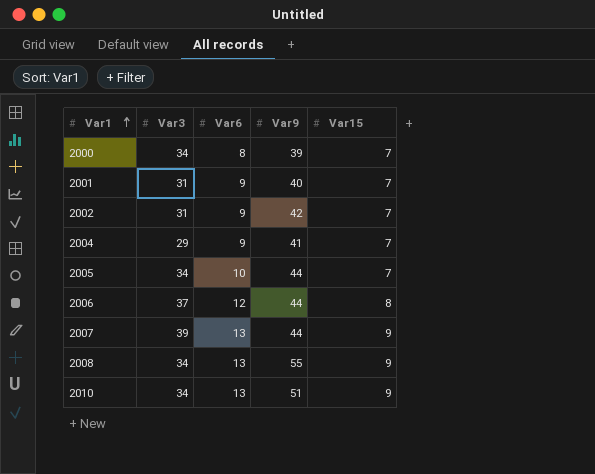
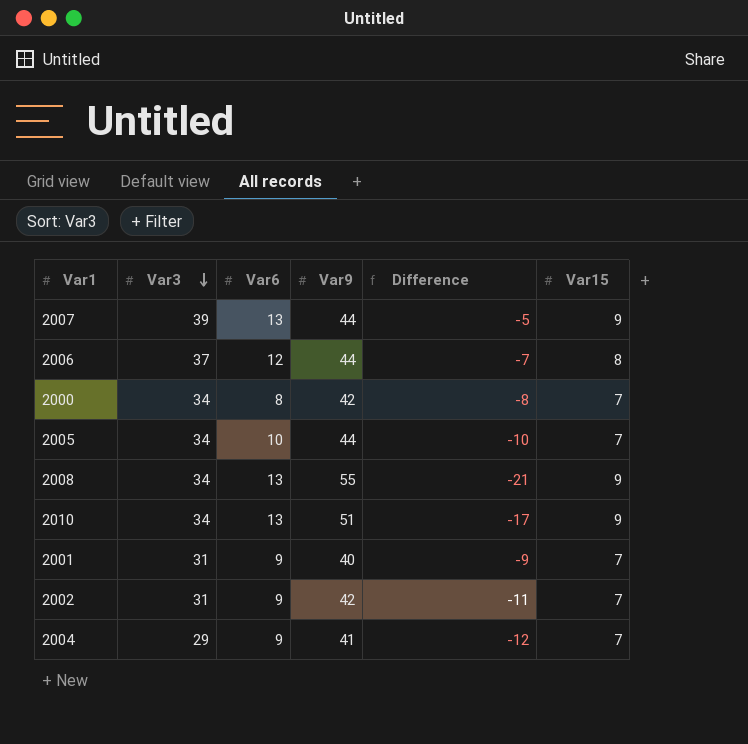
row order: Var1 ascending -> Var3 descending
column Difference | formula: none -> [Var3] - [Var9]
2000 | Var9: 39 -> 42

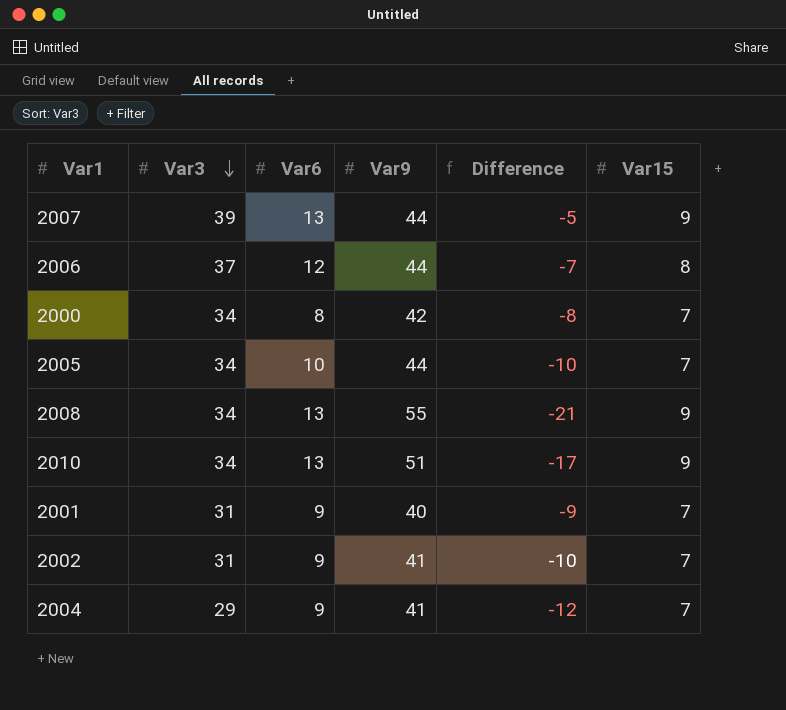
2002 | Var9: 42 -> 41
2002 | Difference: -11 -> -10

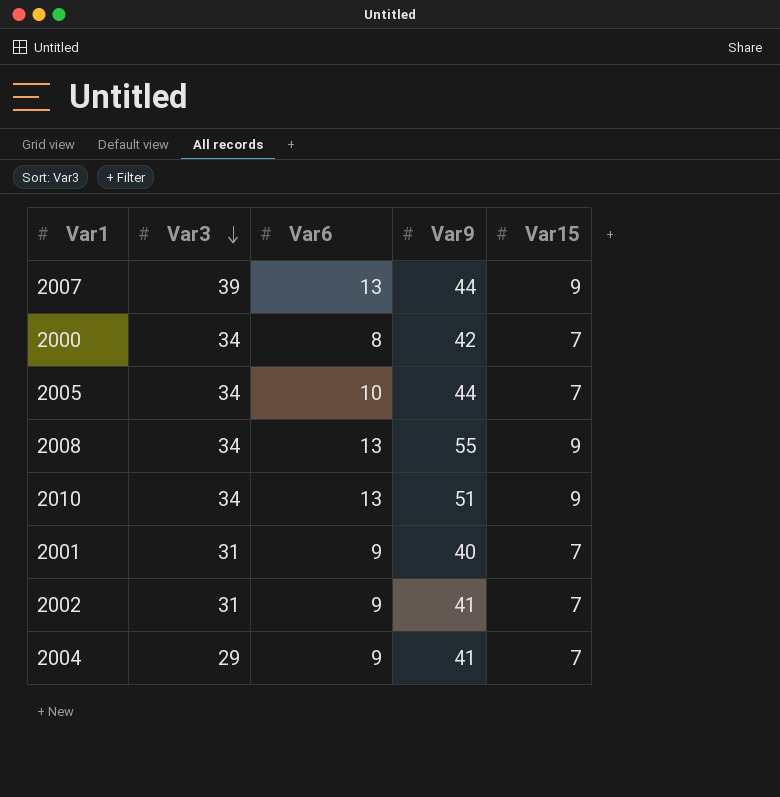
column Difference | formula: [Var3] - [Var9] -> none
row 2006: 37 | 12 | 44 | -7 | 8 -> none

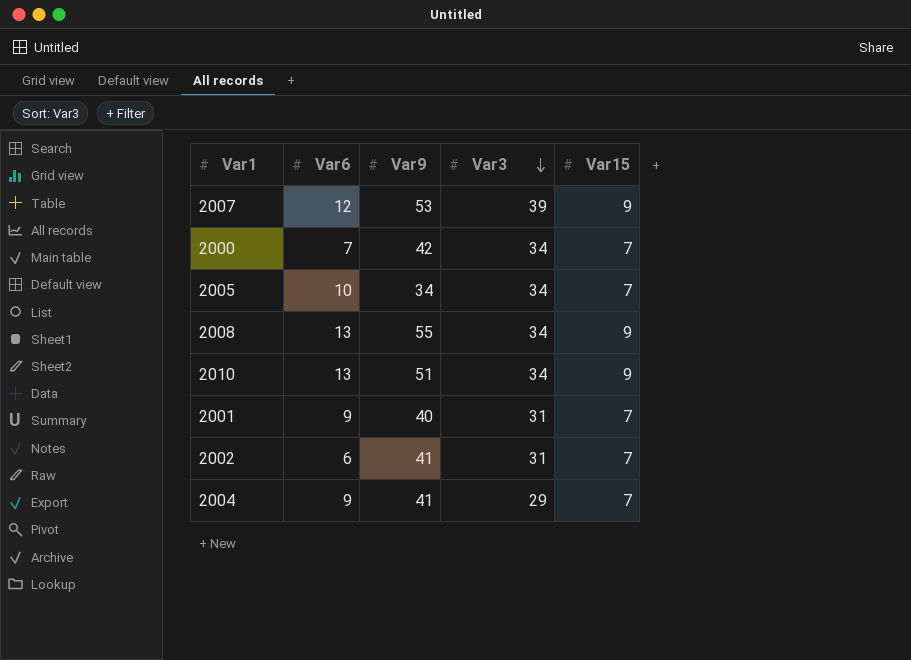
column Var3 | position: 2 -> 4
2007 | Var6: 13 -> 12
2007 | Var9: 44 -> 53
2000 | Var6: 8 -> 7
2005 | Var9: 44 -> 34
2002 | Var6: 9 -> 6

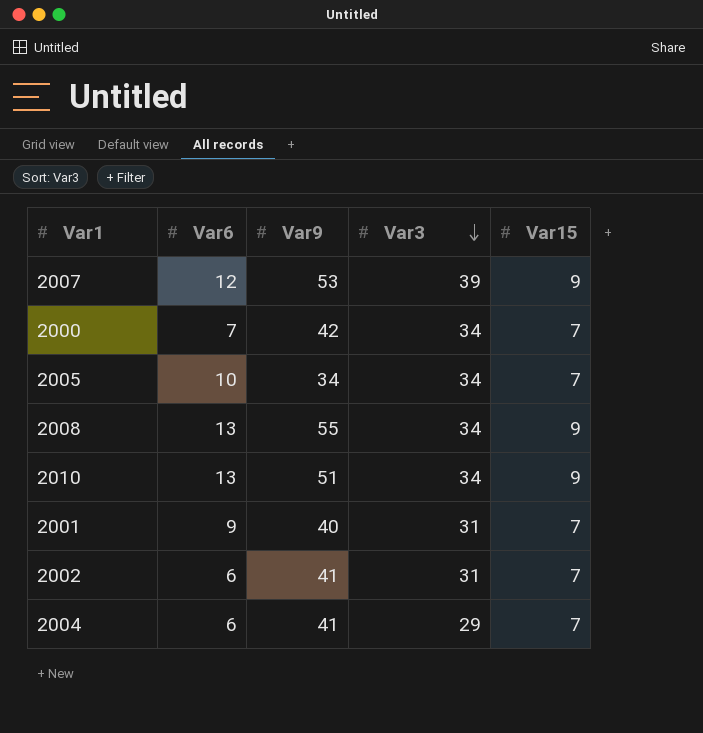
2004 | Var6: 9 -> 6

